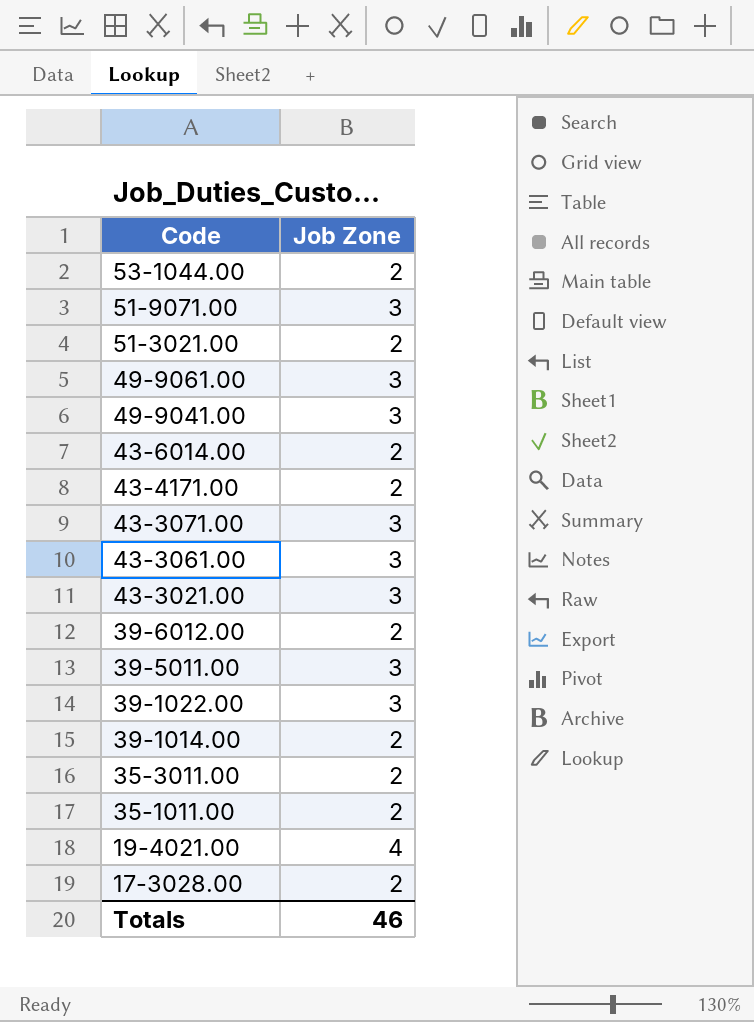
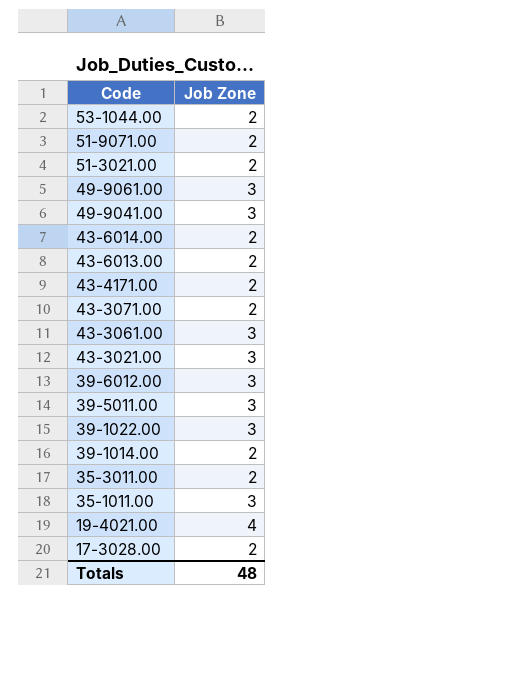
51-9071.00 | Job Zone: 3 -> 2
row 43-6013.00: none -> 2
43-3071.00 | Job Zone: 3 -> 2
39-6012.00 | Job Zone: 2 -> 3
35-1011.00 | Job Zone: 2 -> 3
Totals | Job Zone: 46 -> 48

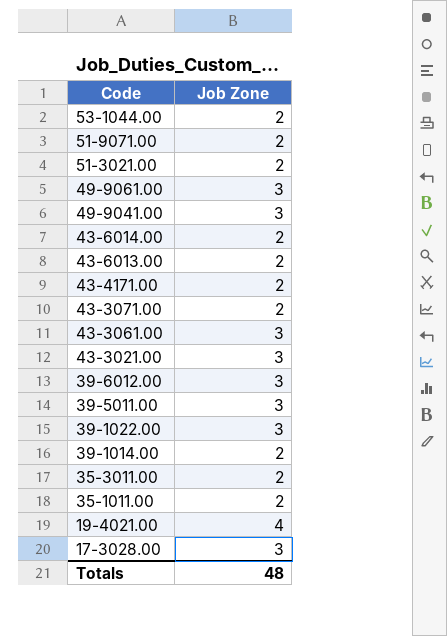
35-1011.00 | Job Zone: 3 -> 2
17-3028.00 | Job Zone: 2 -> 3

